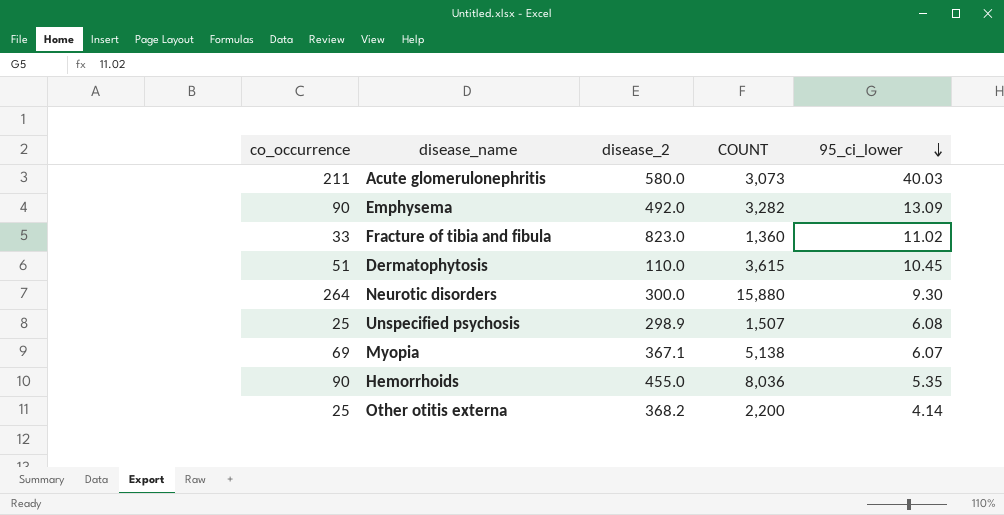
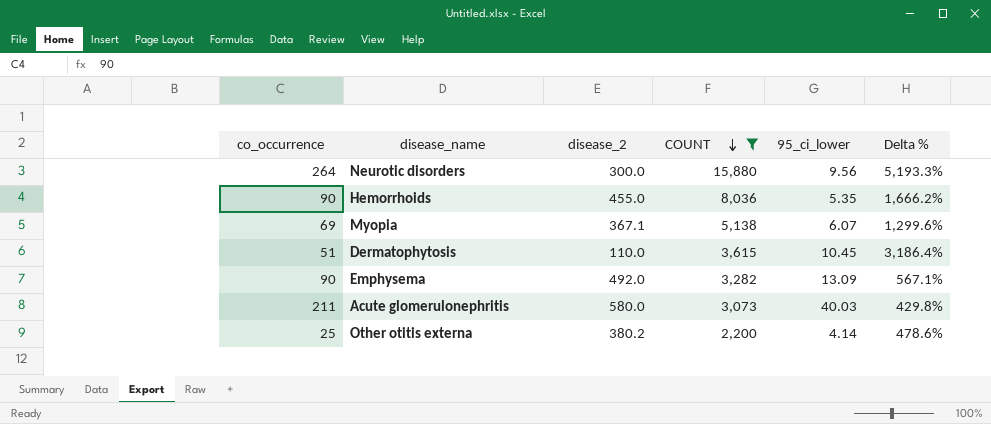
filter: none -> COUNT >= 2,200
row order: 95_ci_lower descending -> COUNT descending
column Delta % | formula: none -> ([COUNT] - [disease_2]) / [disease_2]
Neurotic disorders | 95_ci_lower: 9.30 -> 9.56
Other otitis externa | disease_2: 368.2 -> 380.2

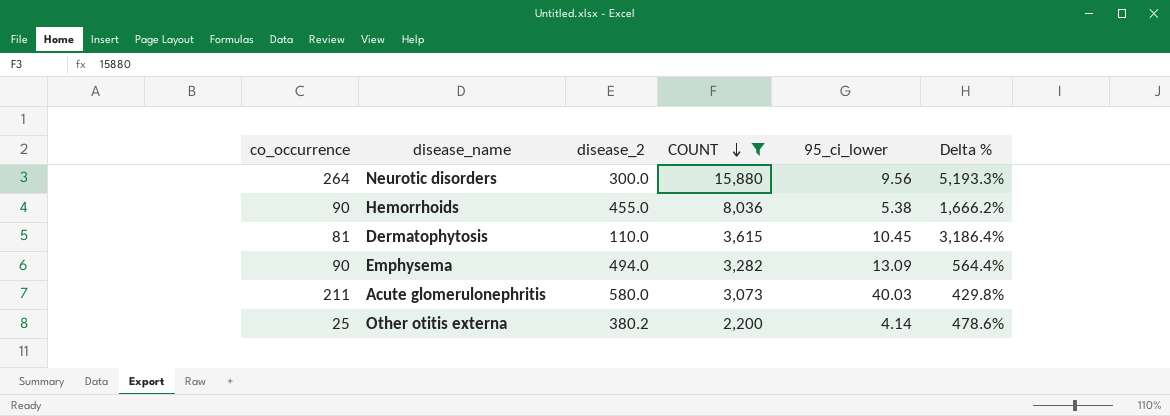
row Myopia: 69 | 367.1 | 5,138 | 6.07 | 1,299.6% -> none
Hemorrhoids | 95_ci_lower: 5.35 -> 5.38
Dermatophytosis | co_occurrence: 51 -> 81
Emphysema | disease_2: 492.0 -> 494.0
Emphysema | Delta %: 567.1% -> 564.4%

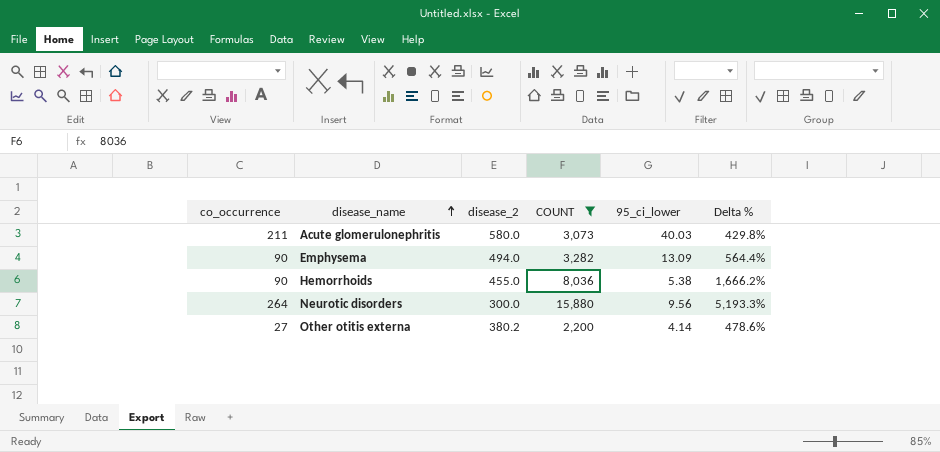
row order: COUNT descending -> disease_name ascending
row Dermatophytosis: 81 | 110.0 | 3,615 | 10.45 | 3,186.4% -> none
Other otitis externa | co_occurrence: 25 -> 27

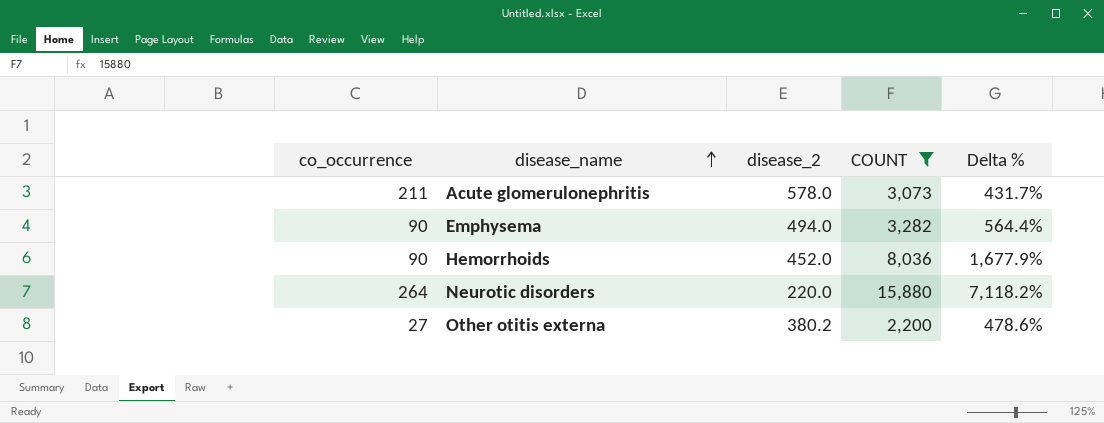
column 95_ci_lower | position: 5 -> none
Acute glomerulonephritis | disease_2: 580.0 -> 578.0
Acute glomerulonephritis | Delta %: 429.8% -> 431.7%
Hemorrhoids | disease_2: 455.0 -> 452.0
Hemorrhoids | Delta %: 1,666.2% -> 1,677.9%
Neurotic disorders | disease_2: 300.0 -> 220.0
Neurotic disorders | Delta %: 5,193.3% -> 7,118.2%

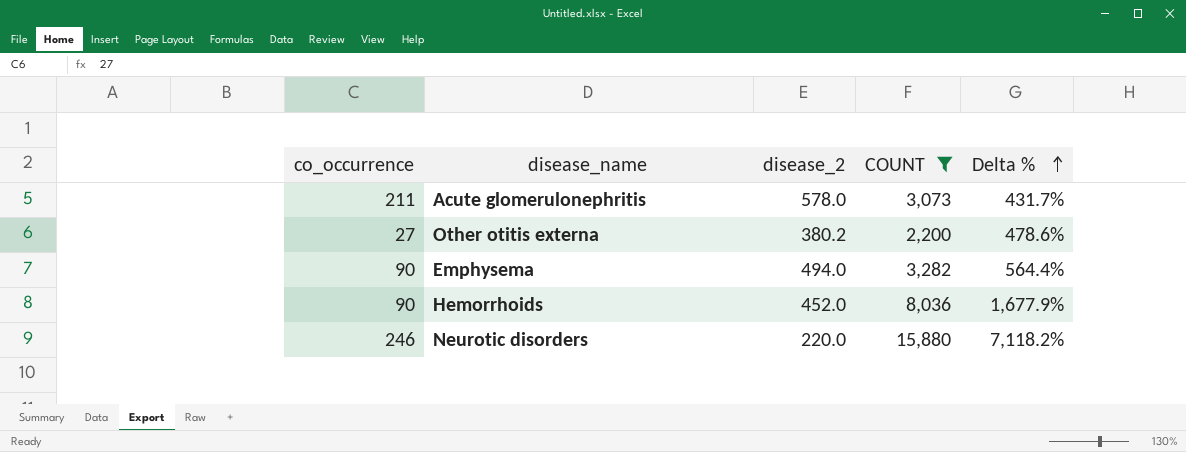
row order: disease_name ascending -> Delta % ascending
Neurotic disorders | co_occurrence: 264 -> 246

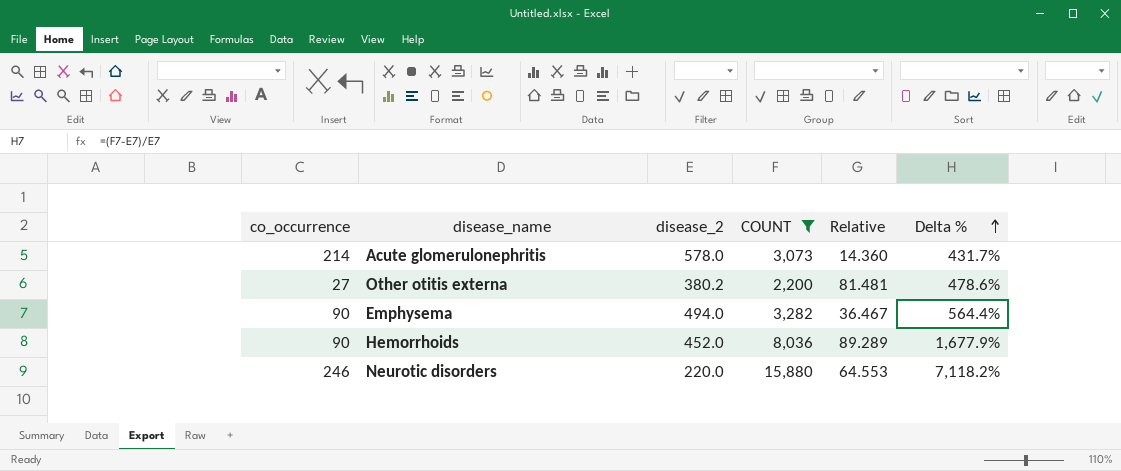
column Relative | formula: none -> [COUNT] / [co_occurrence]
Acute glomerulonephritis | co_occurrence: 211 -> 214

